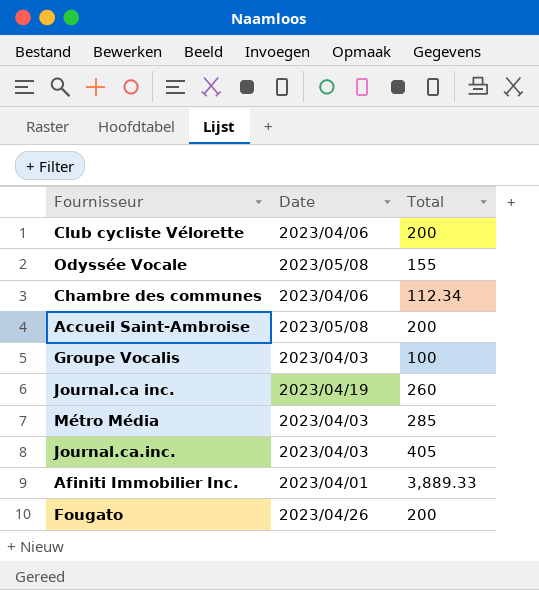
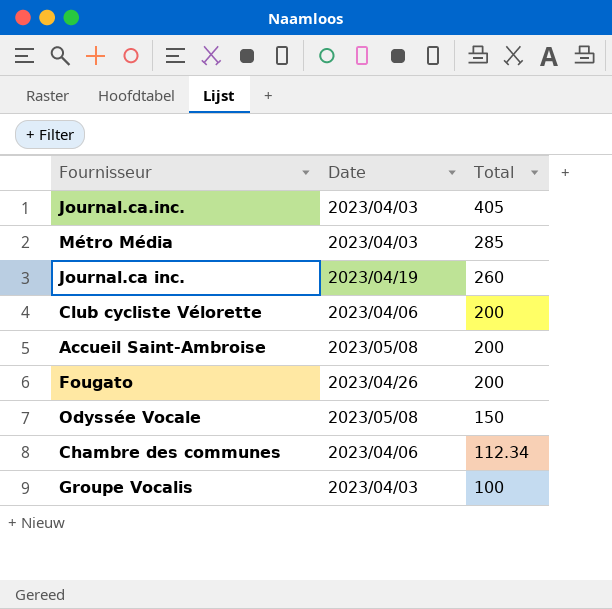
row order: none -> Total descending
row Afiniti Immobilier Inc.: 2023/04/01 | 3,889.33 -> none
Odyssée Vocale | Total: 155 -> 150

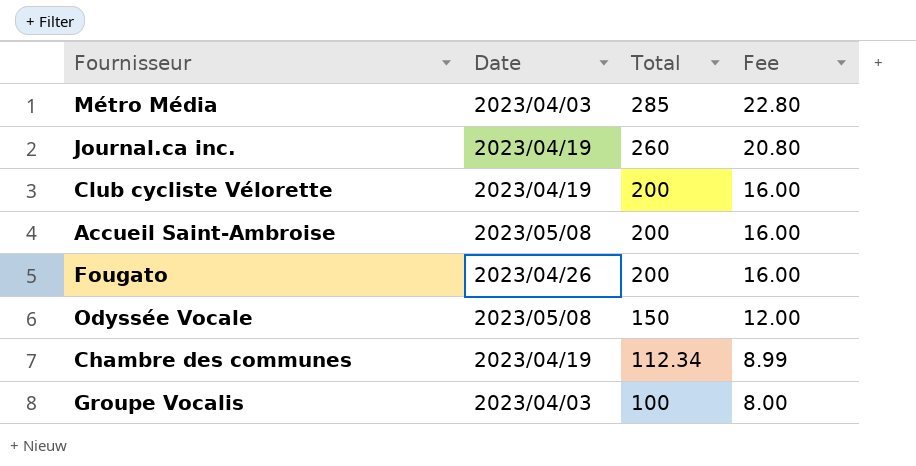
column Fee | formula: none -> [Total] * 0.08
row Journal.ca.inc.: 2023/04/03 | 405 -> none
Club cycliste Vélorette | Date: 2023/04/06 -> 2023/04/19
Chambre des communes | Date: 2023/04/06 -> 2023/04/19

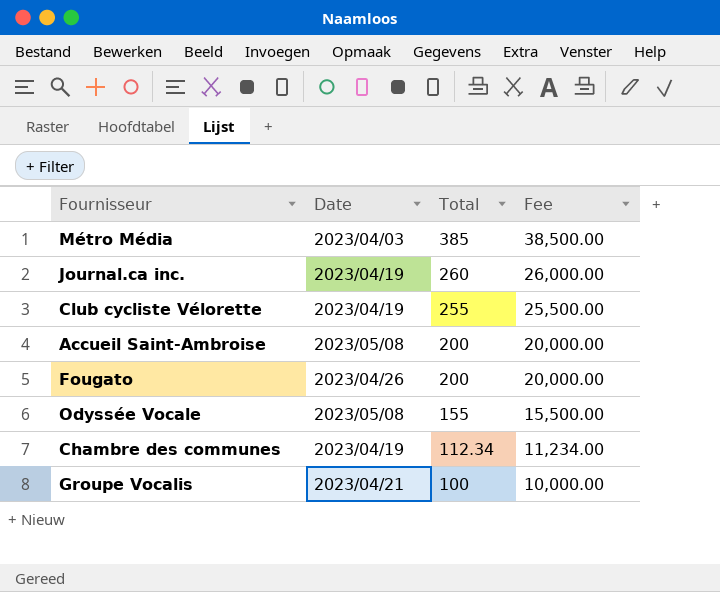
column Fee | formula: [Total] * 0.08 -> [Total] * 100
Métro Média | Total: 285 -> 385
Club cycliste Vélorette | Total: 200 -> 255
Odyssée Vocale | Total: 150 -> 155
Groupe Vocalis | Date: 2023/04/03 -> 2023/04/21

